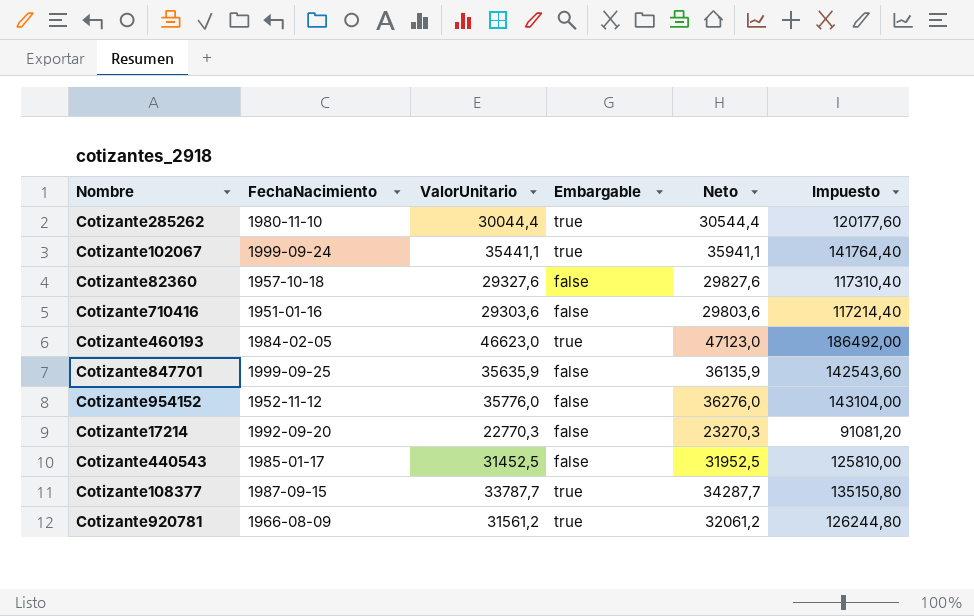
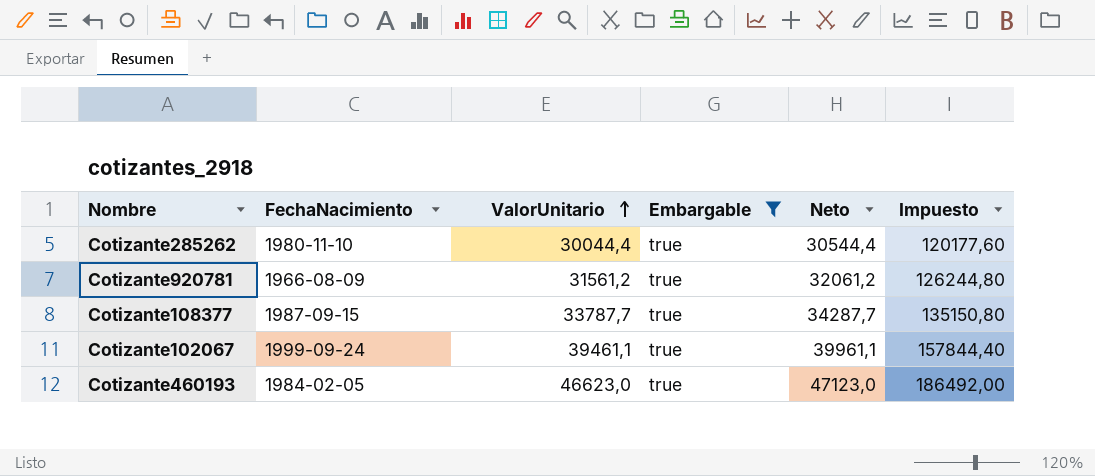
filter: none -> Embargable = true
row order: none -> ValorUnitario ascending
Cotizante102067 | ValorUnitario: 35441,1 -> 39461,1
Cotizante102067 | Neto: 35941,1 -> 39961,1
Cotizante102067 | Impuesto: 141764,40 -> 157844,40

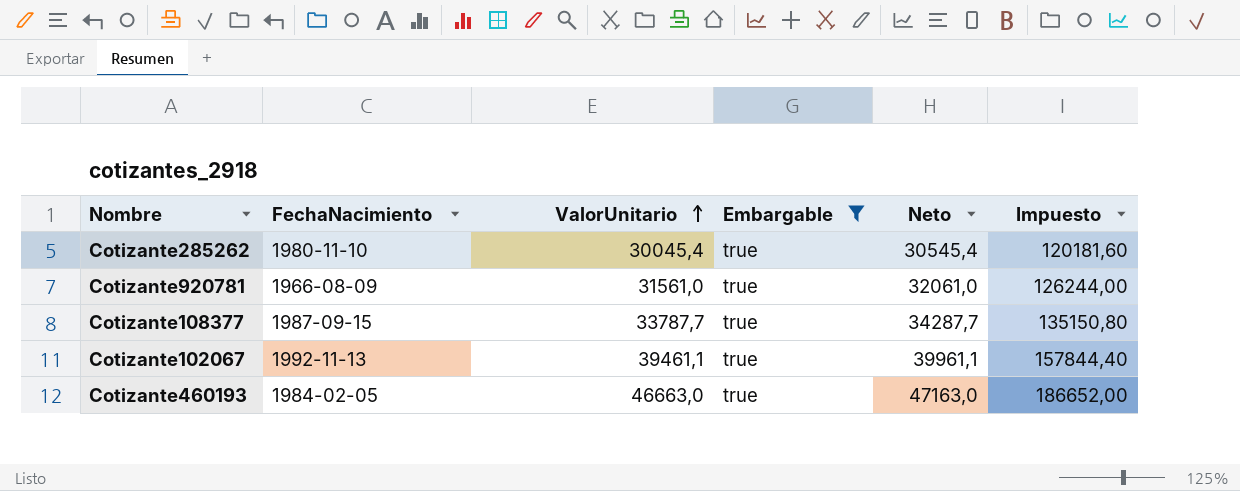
Cotizante285262 | ValorUnitario: 30044,4 -> 30045,4
Cotizante285262 | Neto: 30544,4 -> 30545,4
Cotizante285262 | Impuesto: 120177,60 -> 120181,60
Cotizante920781 | ValorUnitario: 31561,2 -> 31561,0
Cotizante920781 | Neto: 32061,2 -> 32061,0
Cotizante920781 | Impuesto: 126244,80 -> 126244,00
Cotizante102067 | FechaNacimiento: 1999-09-24 -> 1992-11-13
Cotizante460193 | ValorUnitario: 46623,0 -> 46663,0
Cotizante460193 | Neto: 47123,0 -> 47163,0
Cotizante460193 | Impuesto: 186492,00 -> 186652,00

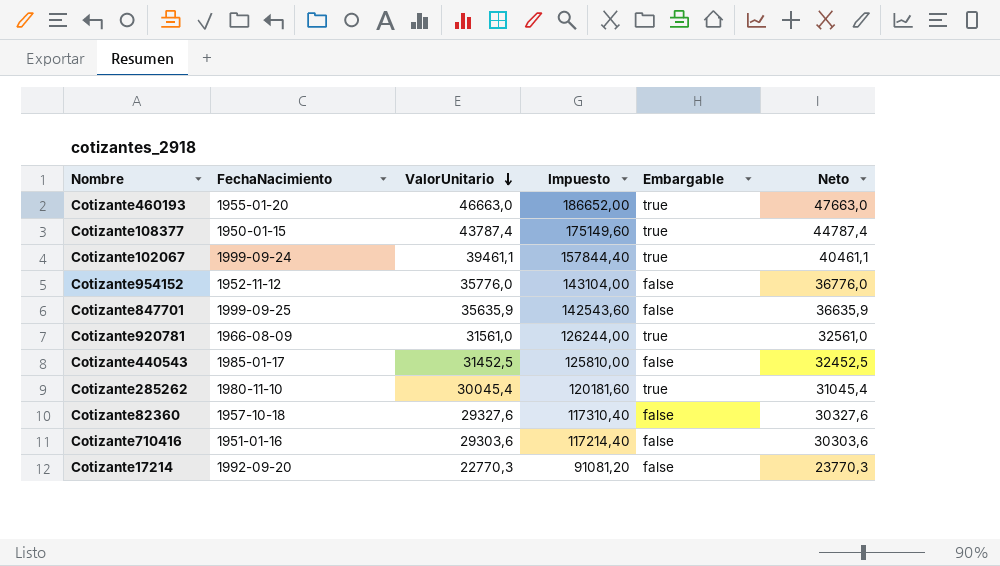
filter: Embargable = true -> none
row order: ValorUnitario ascending -> ValorUnitario descending
column Impuesto | position: 6 -> 4
column Neto | formula: [ValorUnitario] + 500 -> [ValorUnitario] + 1000
Cotizante460193 | FechaNacimiento: 1984-02-05 -> 1955-01-20
Cotizante108377 | FechaNacimiento: 1987-09-15 -> 1950-01-15
Cotizante108377 | ValorUnitario: 33787,7 -> 43787,4
Cotizante108377 | Impuesto: 135150,80 -> 175149,60
Cotizante102067 | FechaNacimiento: 1992-11-13 -> 1999-09-24

